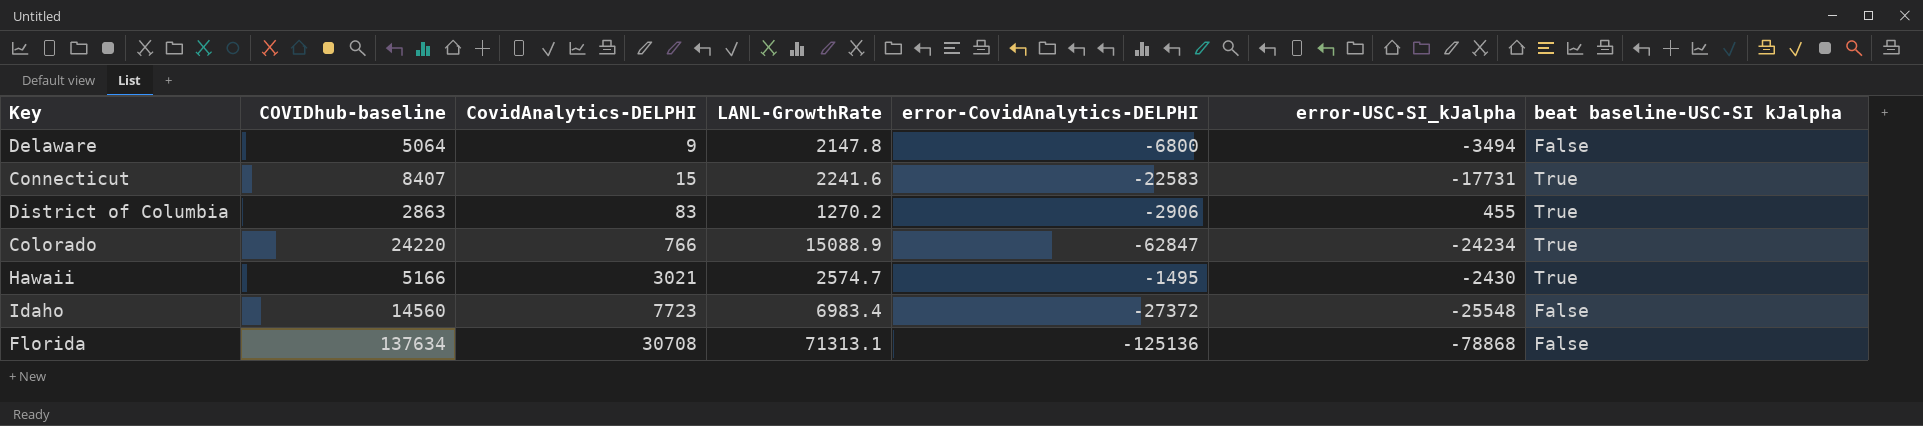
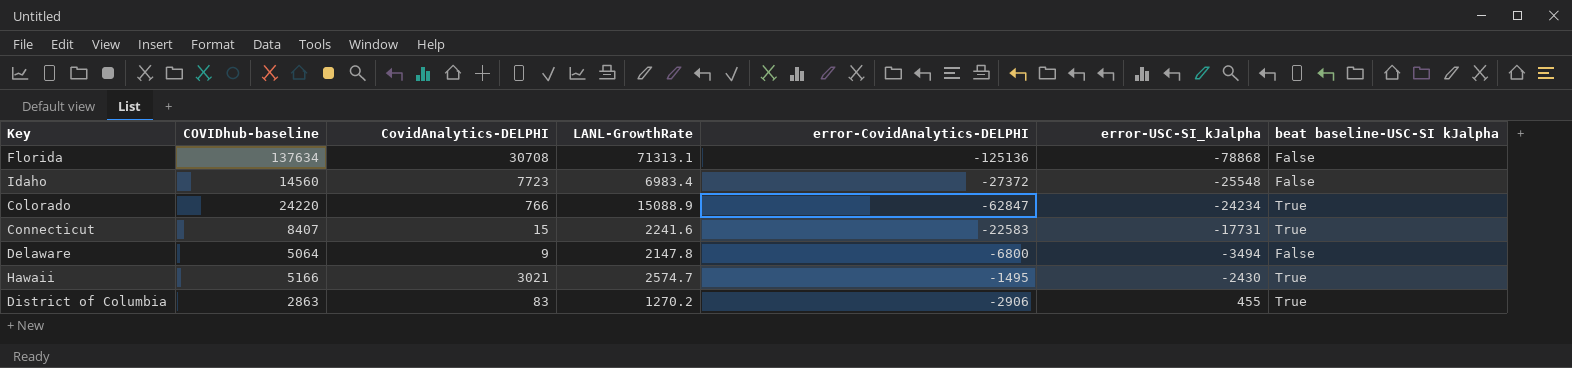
row order: CovidAnalytics-DELPHI ascending -> error-USC-SI_kJalpha ascending

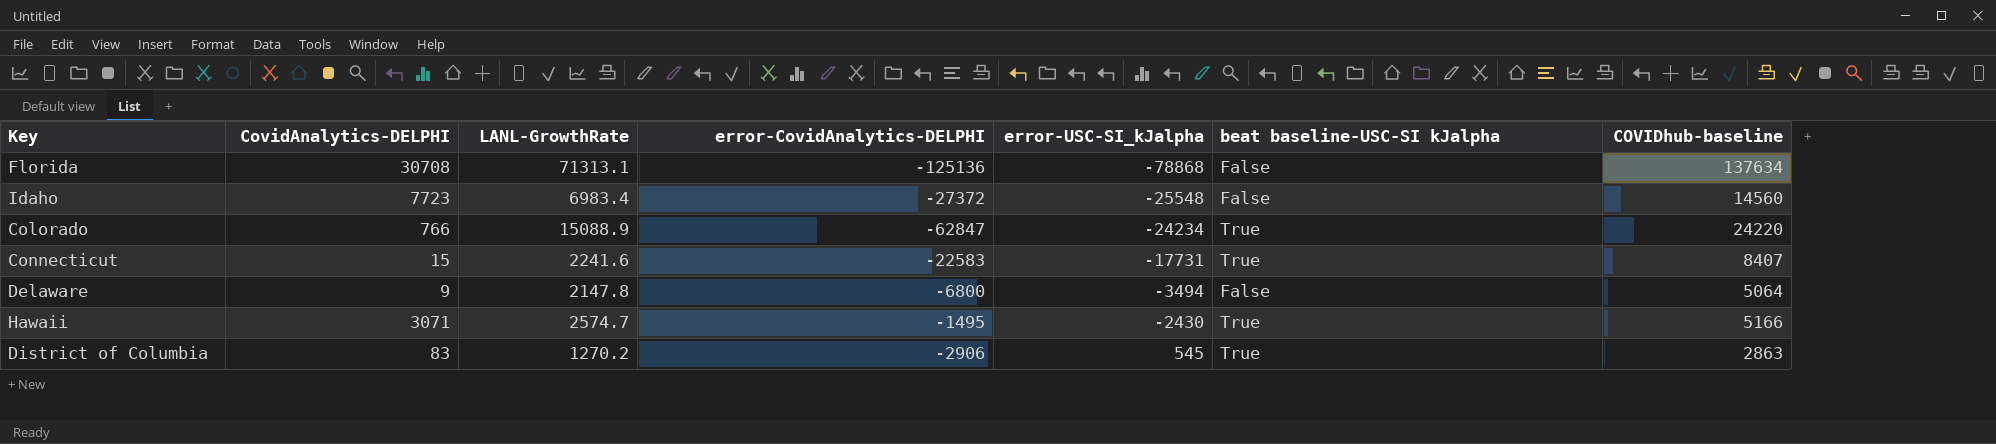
column COVIDhub-baseline | position: 2 -> 7
Hawaii | CovidAnalytics-DELPHI: 3021 -> 3071
District of Columbia | error-USC-SI_kJalpha: 455 -> 545

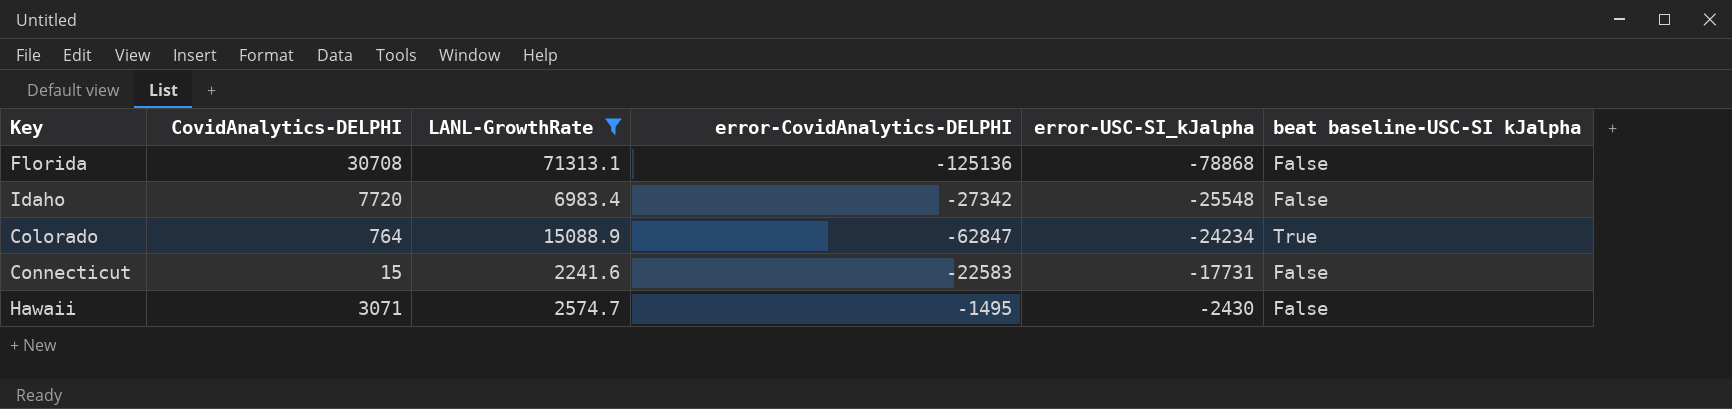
filter: none -> LANL-GrowthRate >= 2241.6
column COVIDhub-baseline | position: 7 -> none
Idaho | CovidAnalytics-DELPHI: 7723 -> 7720
Idaho | error-CovidAnalytics-DELPHI: -27372 -> -27342
Colorado | CovidAnalytics-DELPHI: 766 -> 764
Connecticut | beat baseline-USC-SI kJalpha: True -> False
Hawaii | beat baseline-USC-SI kJalpha: True -> False

